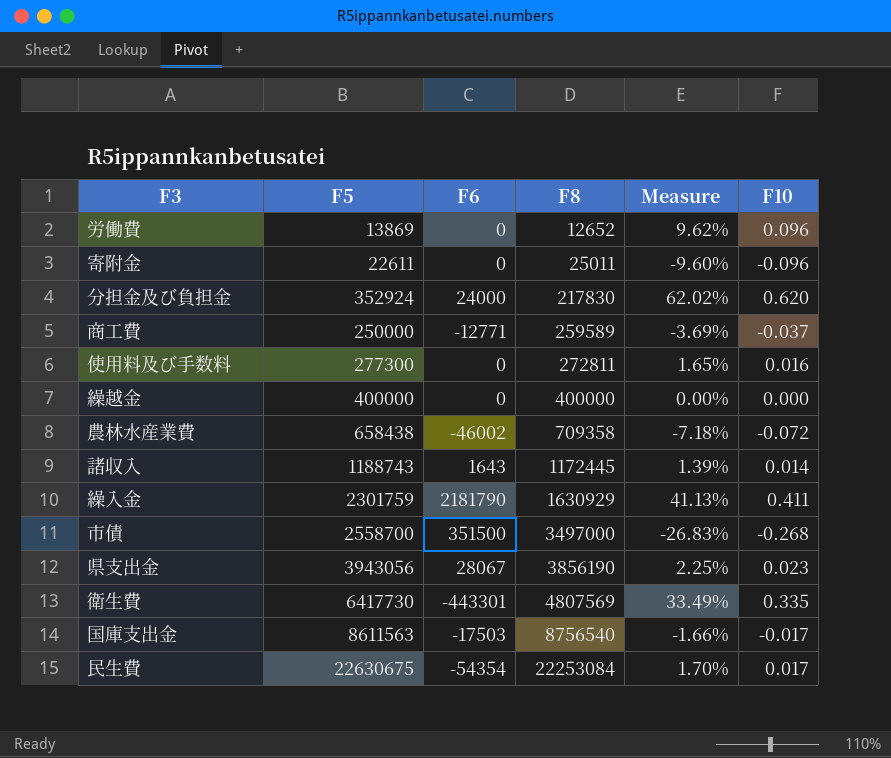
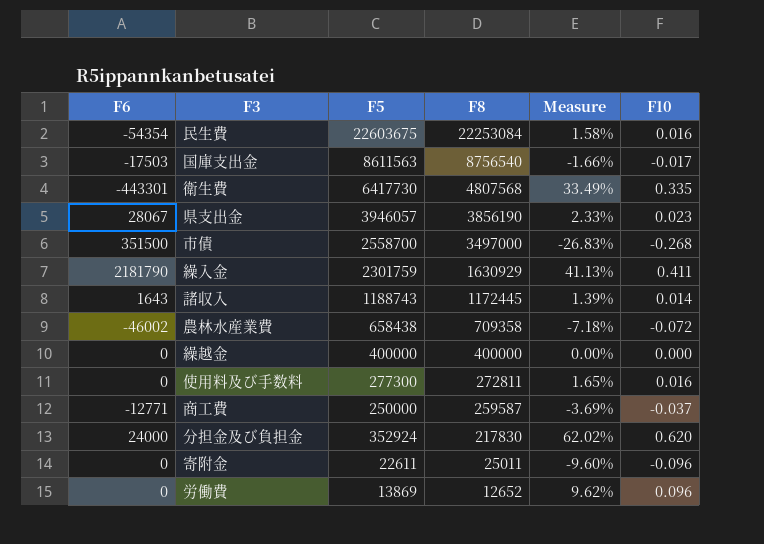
row order: F8 ascending -> F8 descending
column F6 | position: 3 -> 1
民生費 | F5: 22630675 -> 22603675
民生費 | Measure: 1.70% -> 1.58%
民生費 | F10: 0.017 -> 0.016
衛生費 | F8: 4807569 -> 4807568
県支出金 | F5: 3943056 -> 3946057
県支出金 | Measure: 2.25% -> 2.33%
商工費 | F8: 259589 -> 259587

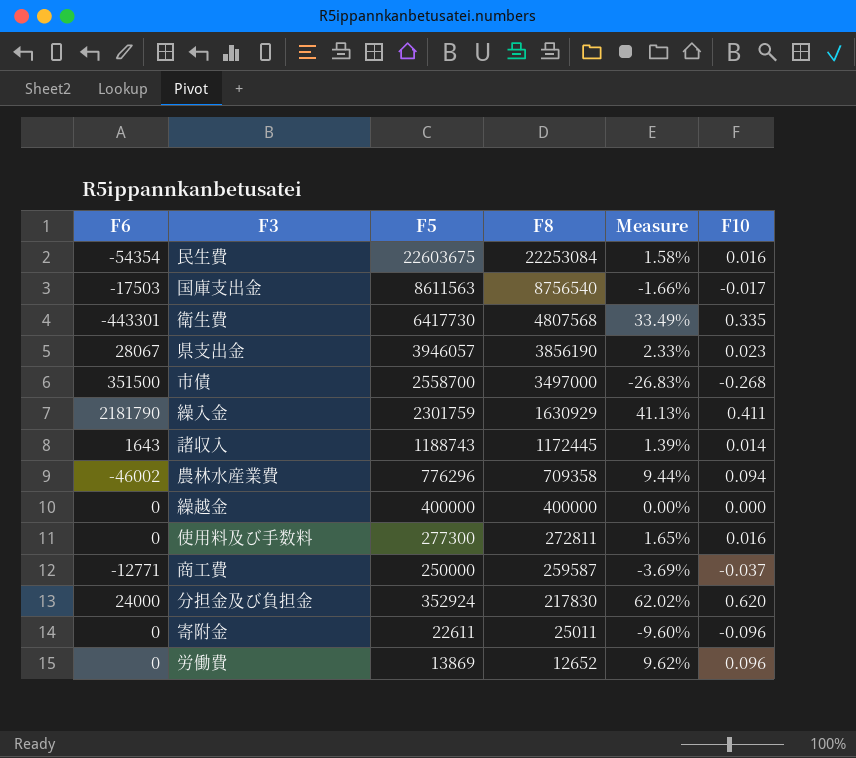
農林水産業費 | F5: 658438 -> 776296
農林水産業費 | Measure: -7.18% -> 9.44%
農林水産業費 | F10: -0.072 -> 0.094

